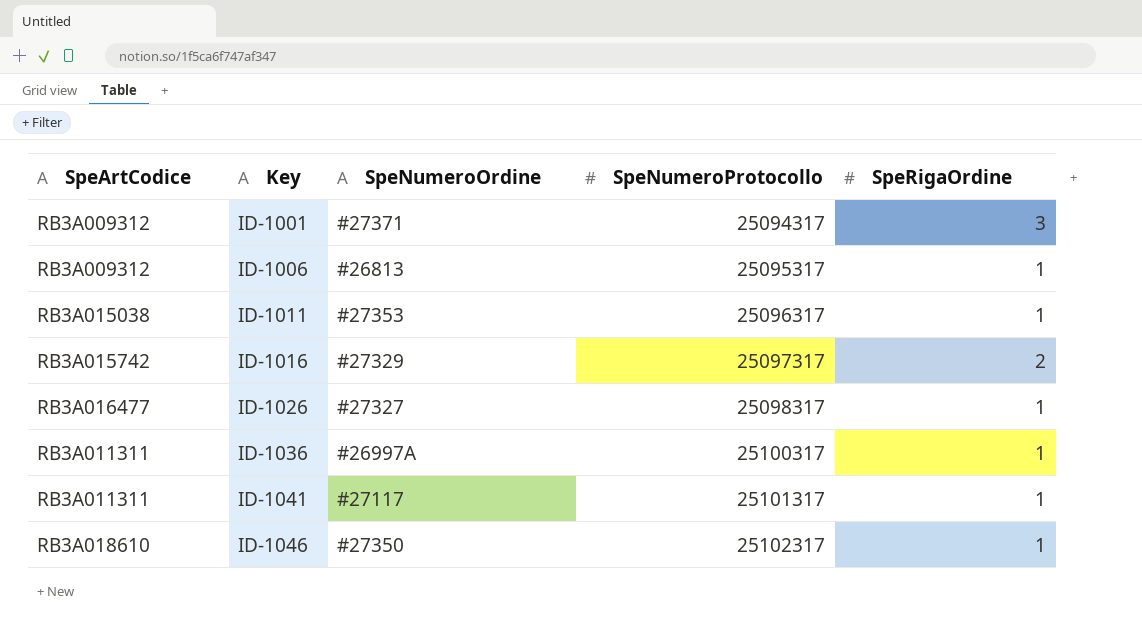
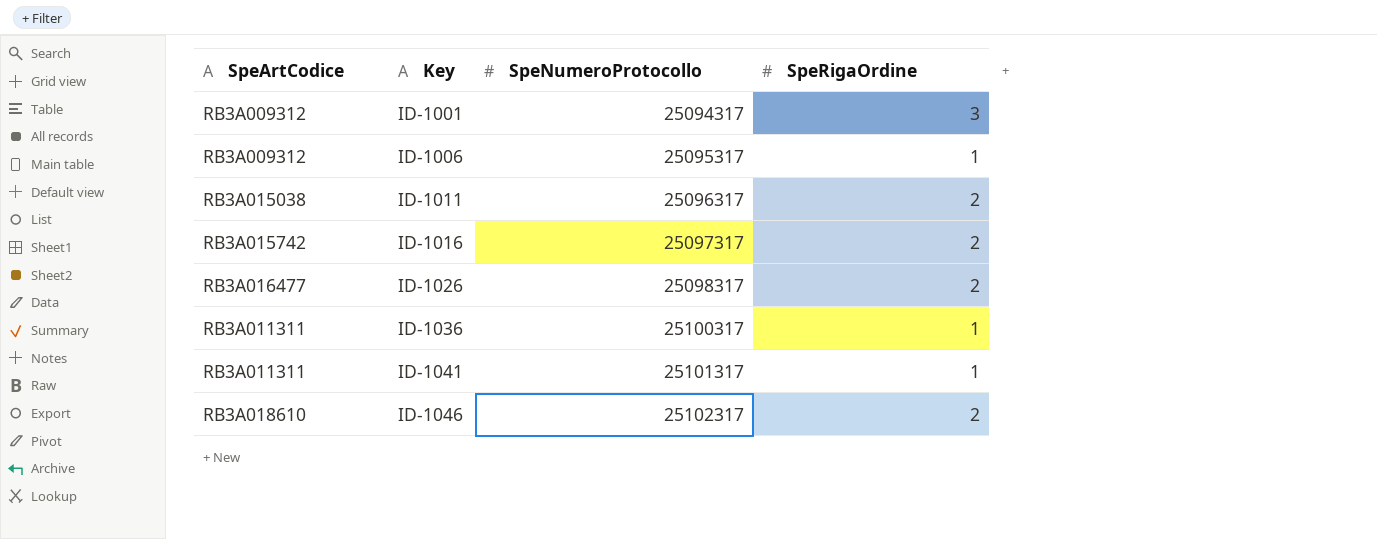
column SpeNumeroOrdine | position: 3 -> none
ID-1011 | SpeRigaOrdine: 1 -> 2
ID-1026 | SpeRigaOrdine: 1 -> 2
ID-1046 | SpeRigaOrdine: 1 -> 2

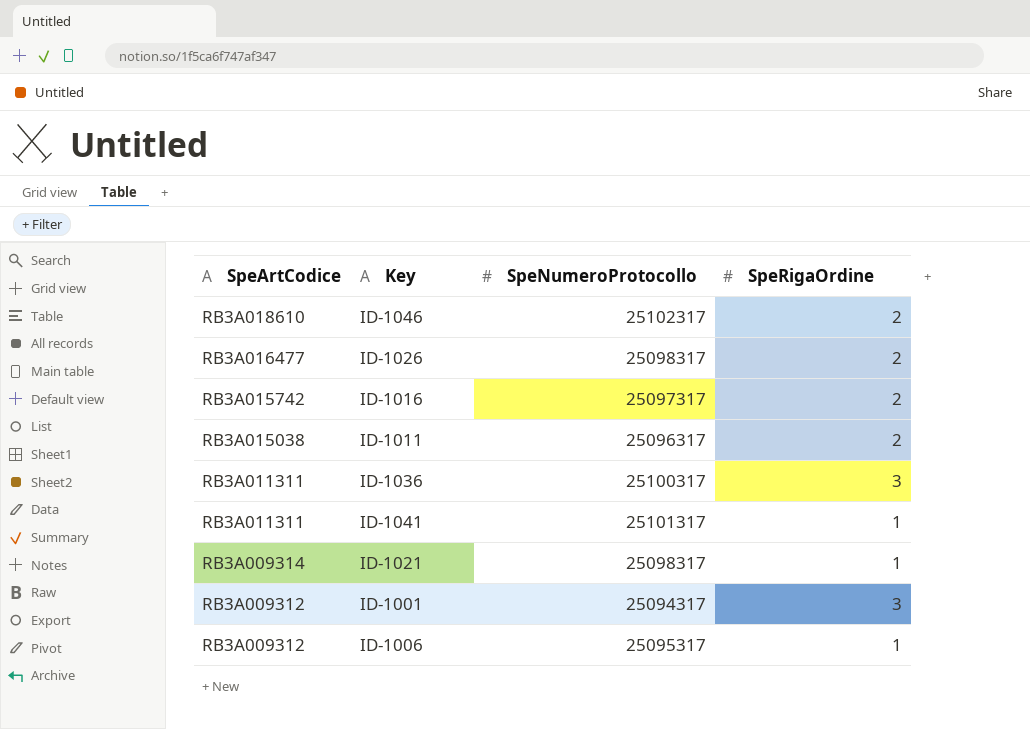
row order: Key ascending -> SpeArtCodice descending
ID-1036 | SpeRigaOrdine: 1 -> 3
row ID-1021: none -> RB3A009314 | 25098317 | 1

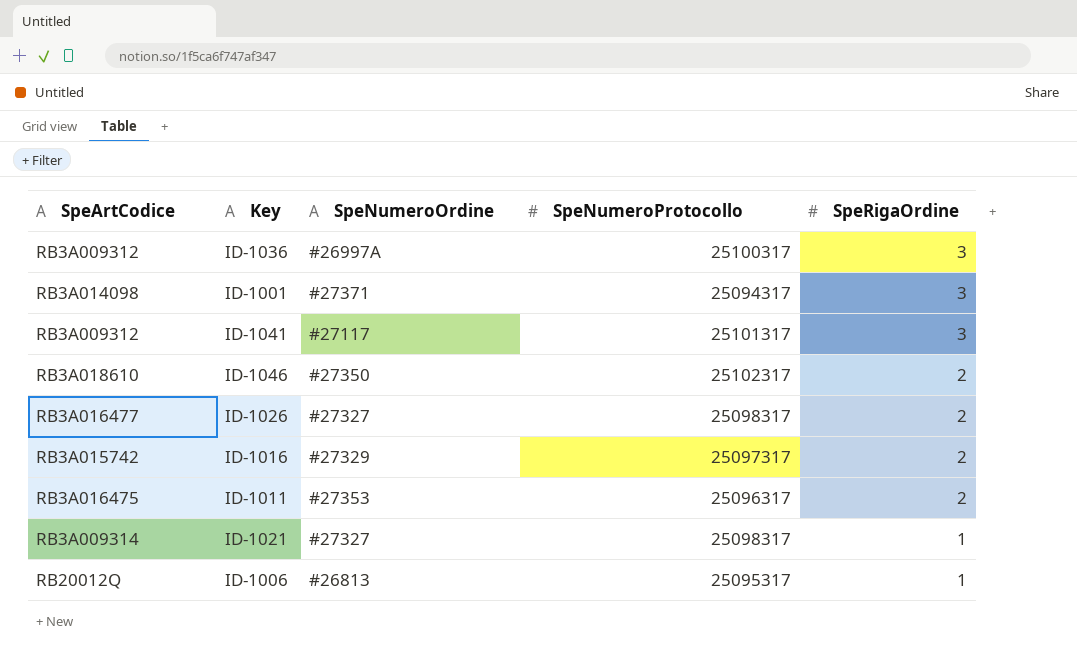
row order: SpeArtCodice descending -> SpeRigaOrdine descending
column SpeNumeroOrdine | position: none -> 3
ID-1036 | SpeArtCodice: RB3A011311 -> RB3A009312
ID-1001 | SpeArtCodice: RB3A009312 -> RB3A014098
ID-1041 | SpeArtCodice: RB3A011311 -> RB3A009312
ID-1041 | SpeRigaOrdine: 1 -> 3
ID-1011 | SpeArtCodice: RB3A015038 -> RB3A016475
ID-1006 | SpeArtCodice: RB3A009312 -> RB20012Q

